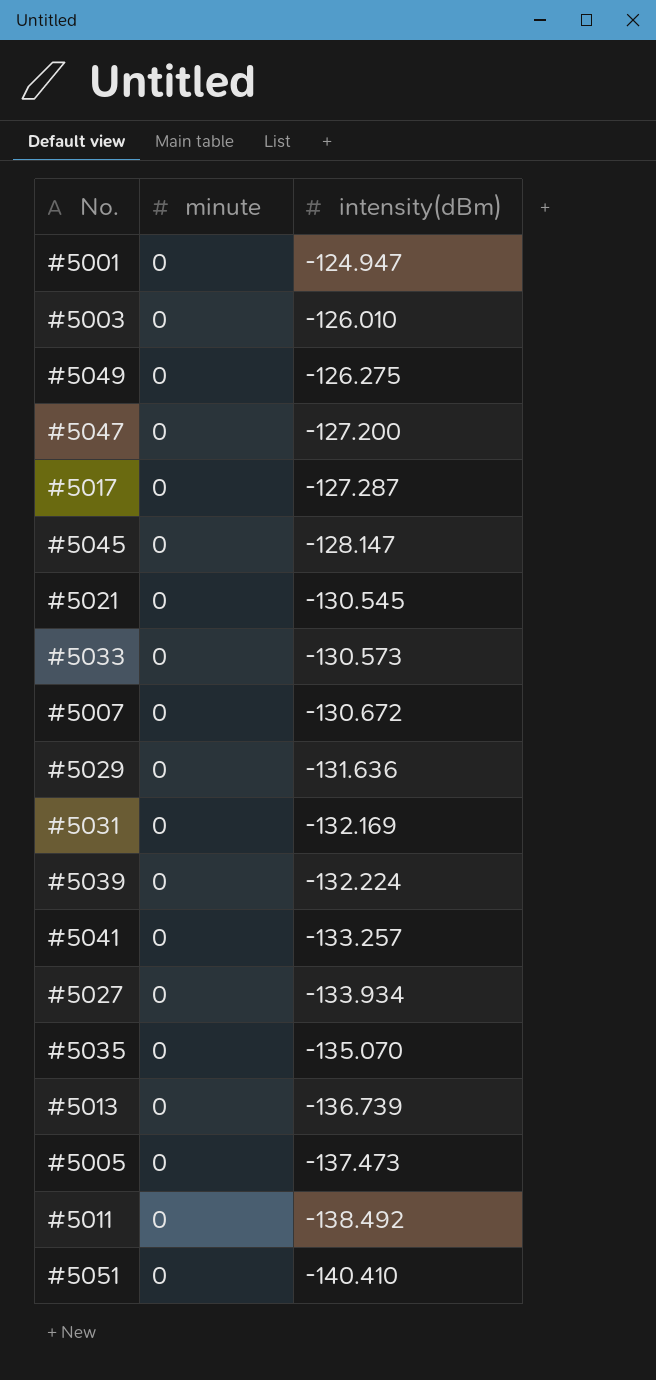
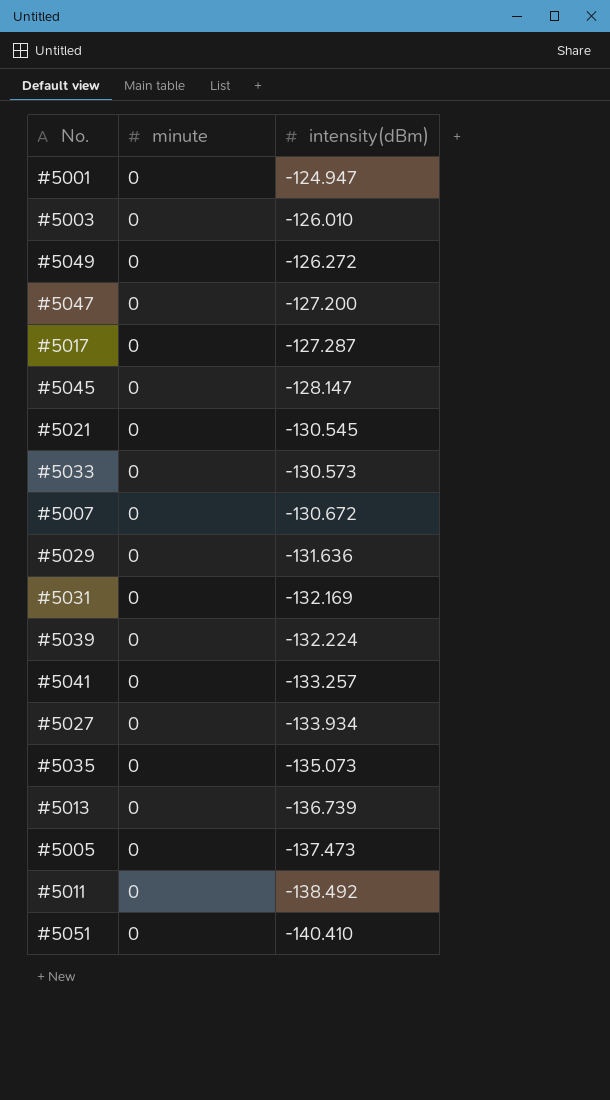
#5049 | intensity(dBm): -126.275 -> -126.272
#5035 | intensity(dBm): -135.070 -> -135.073

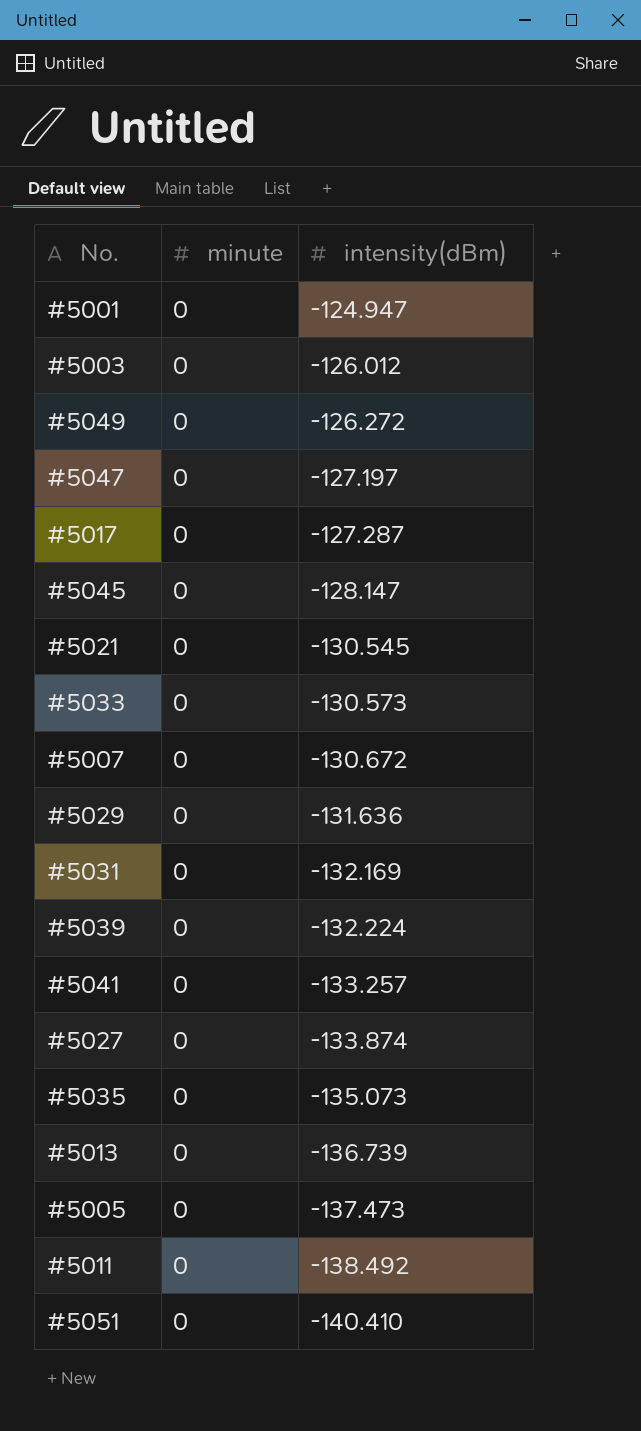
#5003 | intensity(dBm): -126.010 -> -126.012
#5047 | intensity(dBm): -127.200 -> -127.197
#5027 | intensity(dBm): -133.934 -> -133.874

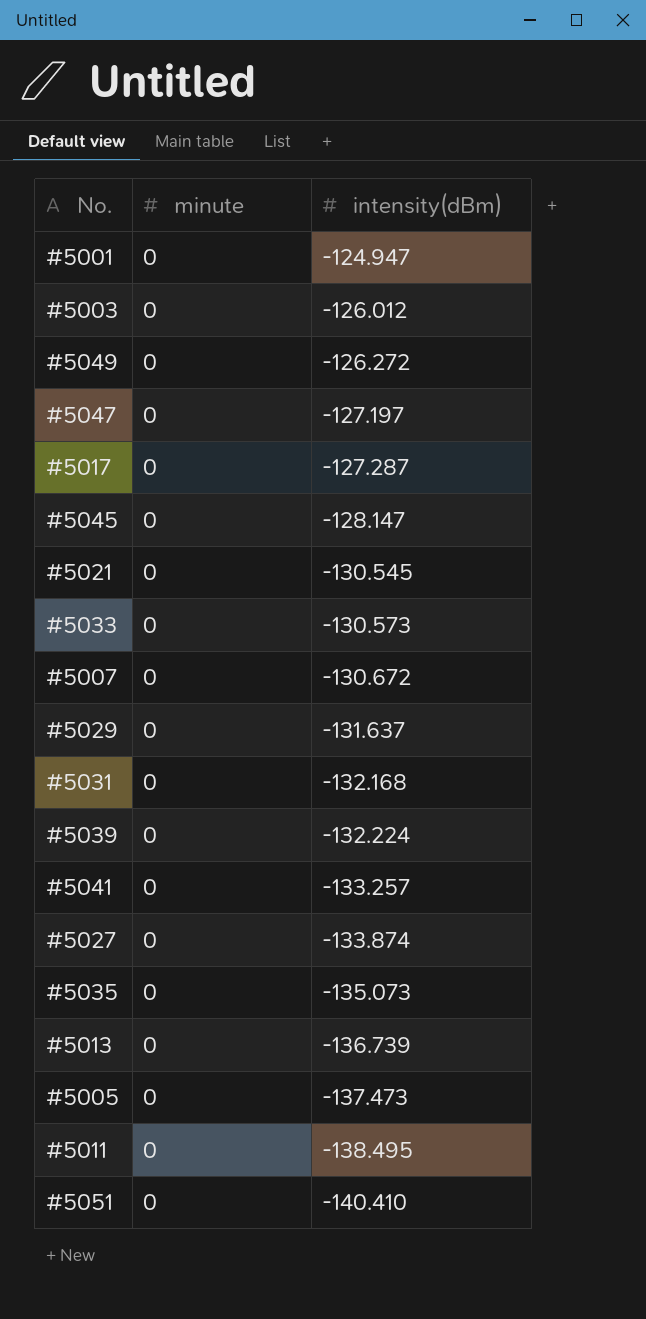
#5029 | intensity(dBm): -131.636 -> -131.637
#5031 | intensity(dBm): -132.169 -> -132.168
#5011 | intensity(dBm): -138.492 -> -138.495

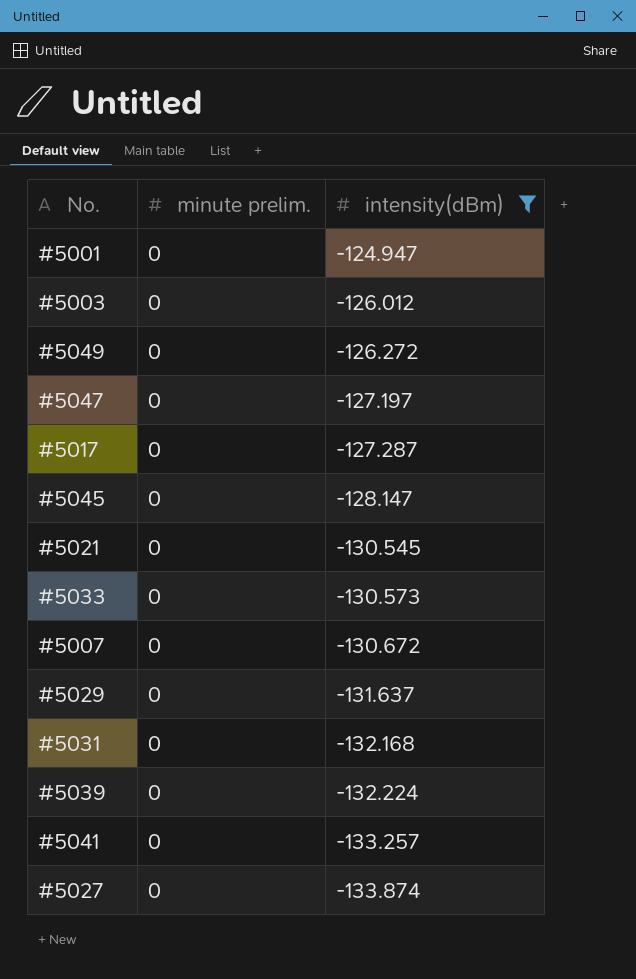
filter: none -> intensity(dBm) >= -133.874
column name: minute -> minute prelim.

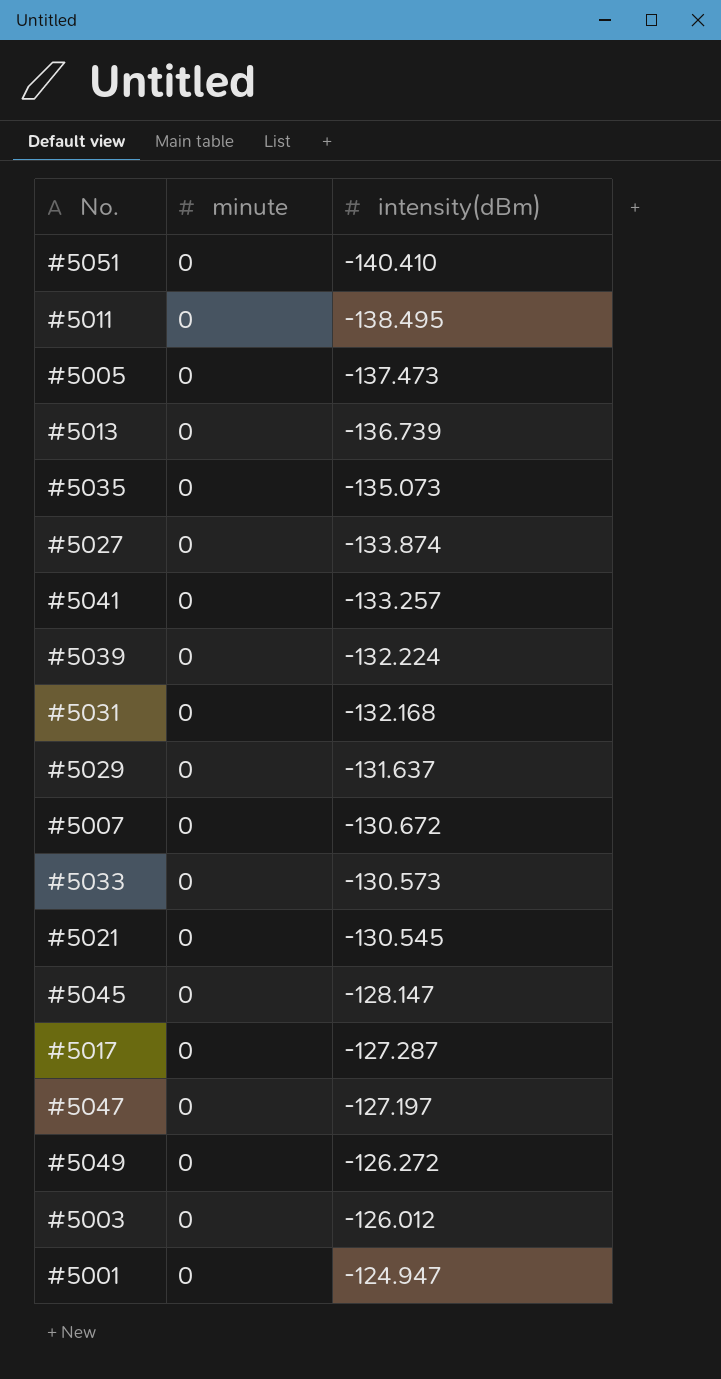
filter: intensity(dBm) >= -133.874 -> none
row order: intensity(dBm) descending -> intensity(dBm) ascending
column name: minute prelim. -> minute

